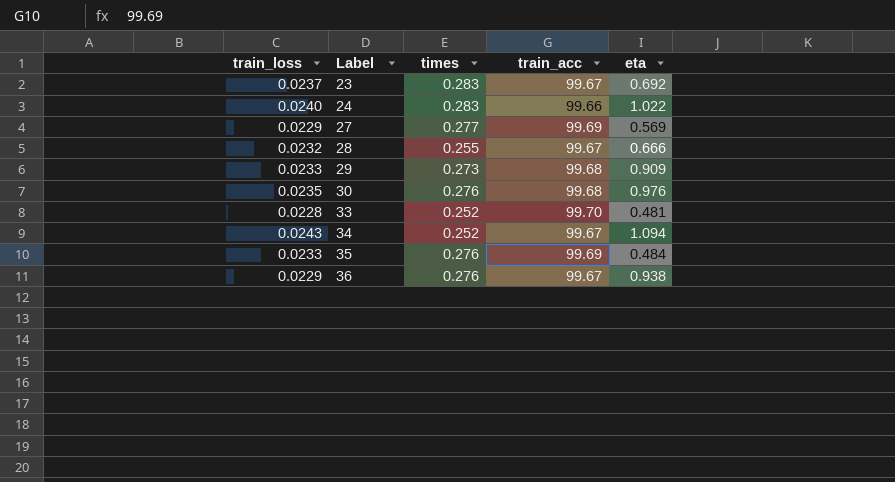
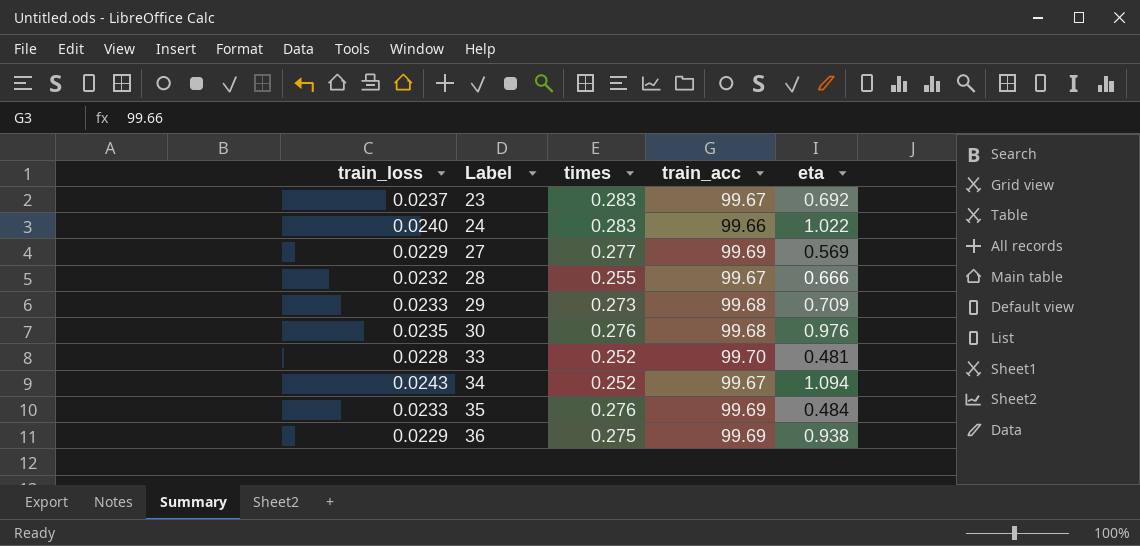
29 | eta: 0.909 -> 0.709
36 | times: 0.276 -> 0.275
36 | train_acc: 99.67 -> 99.69

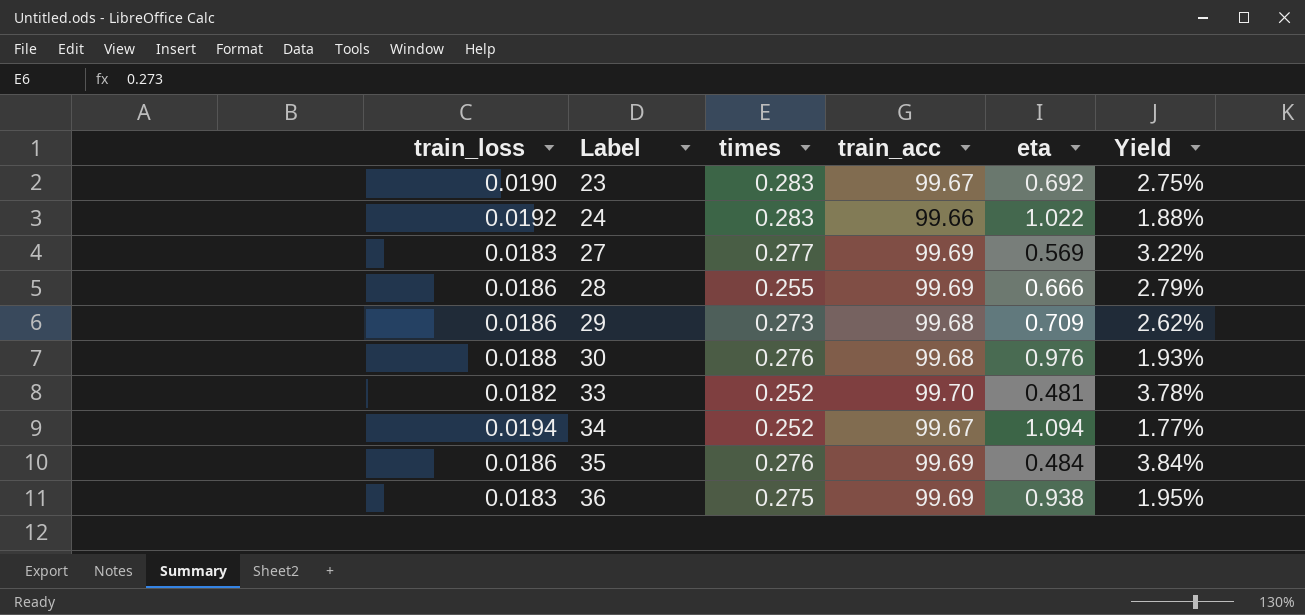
column Yield | formula: none -> [train_loss] / [eta]
23 | train_loss: 0.0237 -> 0.0190
24 | train_loss: 0.0240 -> 0.0192
27 | train_loss: 0.0229 -> 0.0183
28 | train_loss: 0.0232 -> 0.0186
28 | train_acc: 99.67 -> 99.69
29 | train_loss: 0.0233 -> 0.0186
30 | train_loss: 0.0235 -> 0.0188
33 | train_loss: 0.0228 -> 0.0182
34 | train_loss: 0.0243 -> 0.0194
35 | train_loss: 0.0233 -> 0.0186
36 | train_loss: 0.0229 -> 0.0183

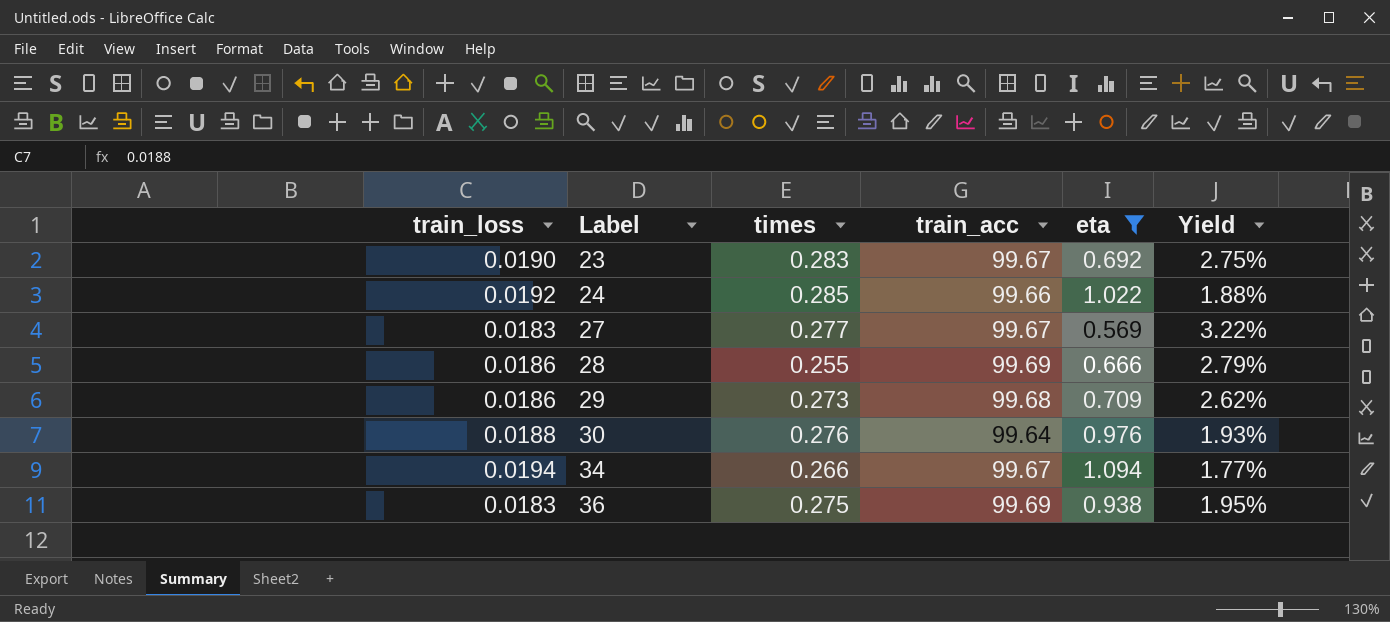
filter: none -> eta >= 0.569
24 | times: 0.283 -> 0.285
27 | train_acc: 99.69 -> 99.67
30 | train_acc: 99.68 -> 99.64
34 | times: 0.252 -> 0.266

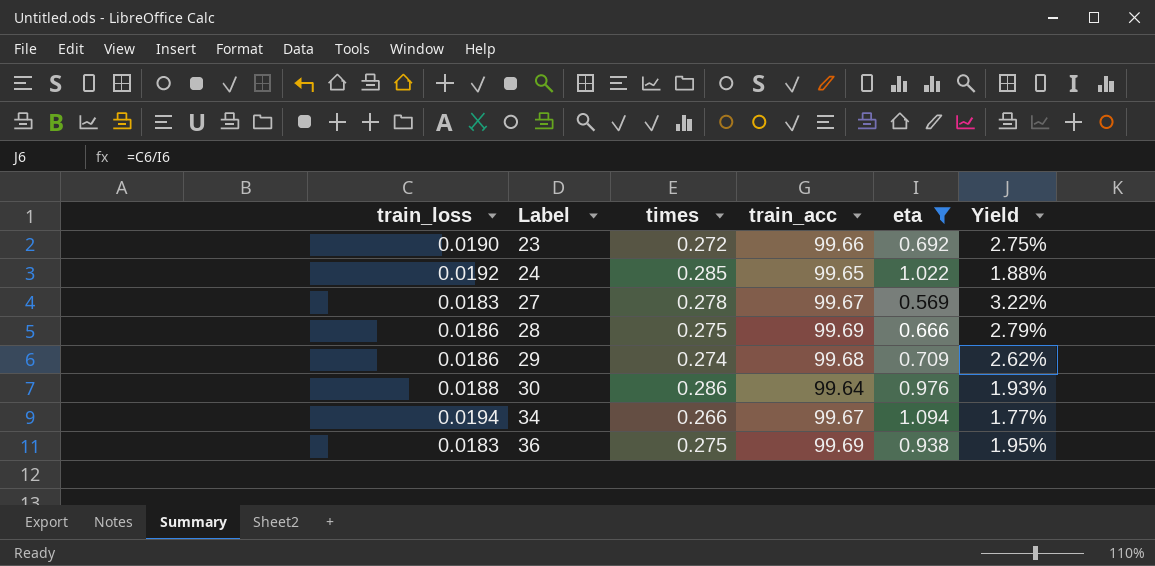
23 | times: 0.283 -> 0.272
23 | train_acc: 99.67 -> 99.66
24 | train_acc: 99.66 -> 99.65
27 | times: 0.277 -> 0.278
28 | times: 0.255 -> 0.275
29 | times: 0.273 -> 0.274
30 | times: 0.276 -> 0.286

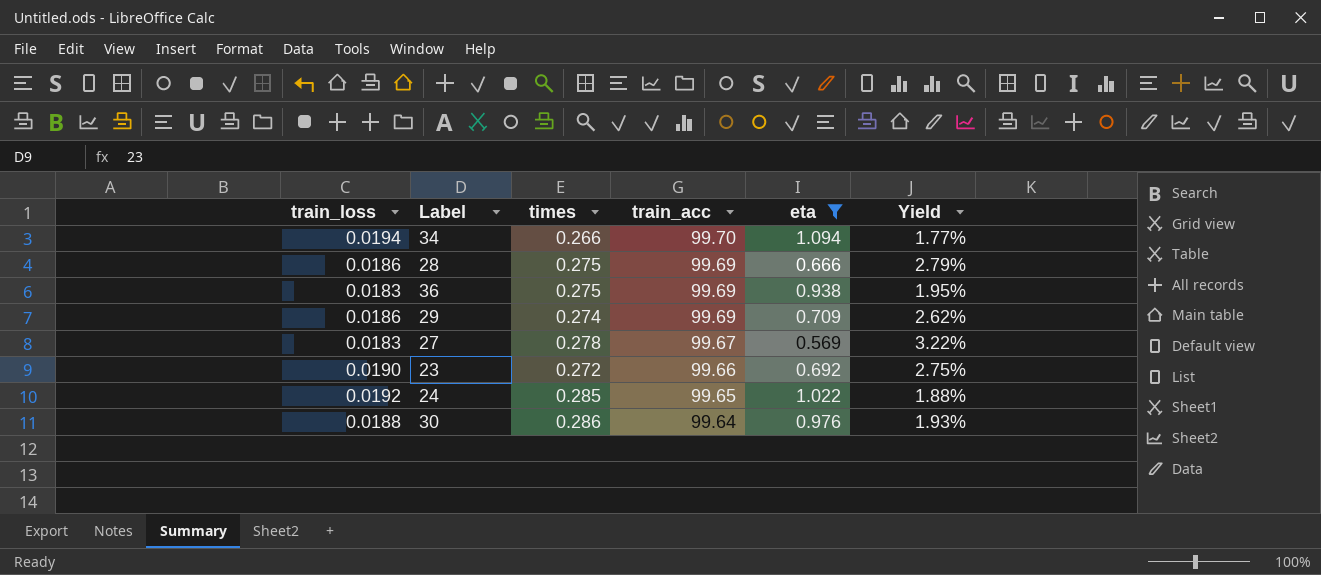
row order: Label ascending -> train_acc descending
34 | train_acc: 99.67 -> 99.70
29 | train_acc: 99.68 -> 99.69

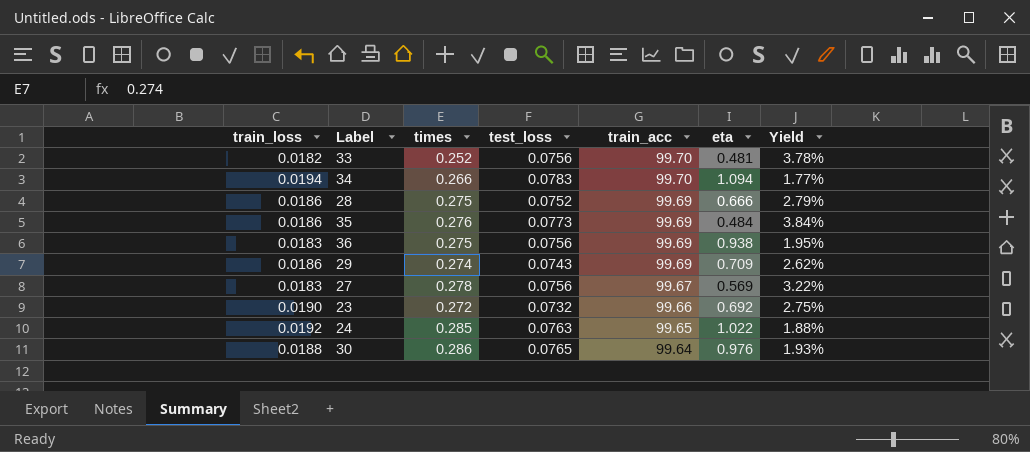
filter: eta >= 0.569 -> none
column test_loss | position: none -> 4

